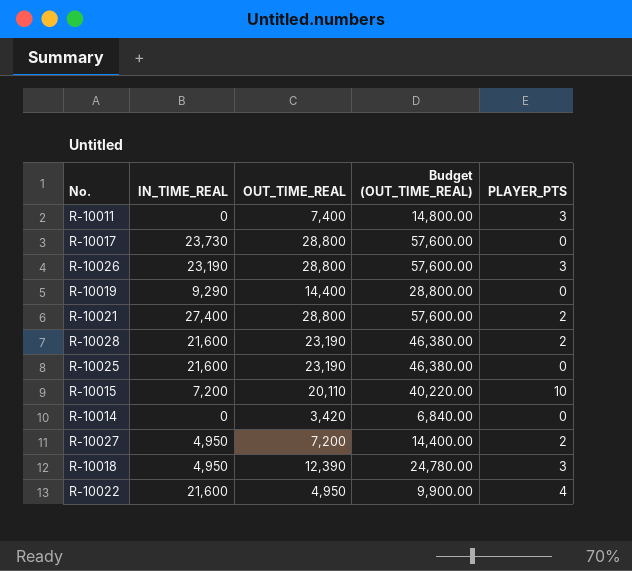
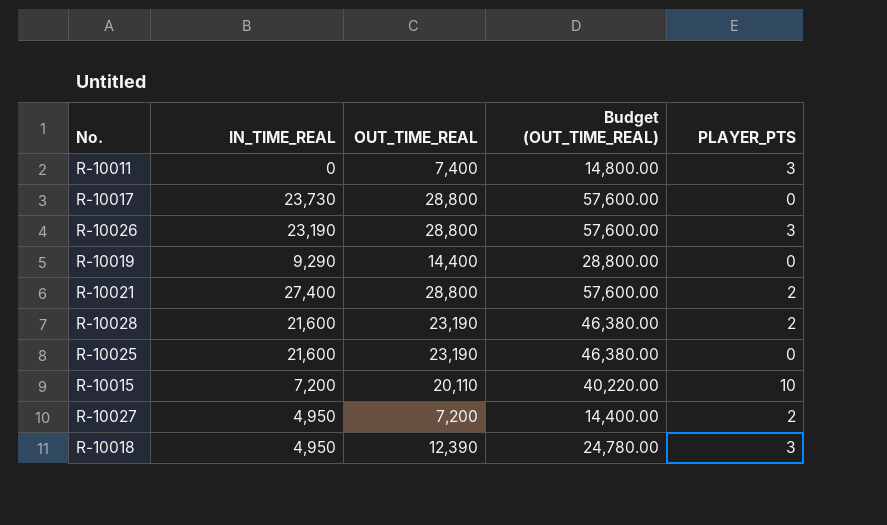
row R-10014: 0 | 3,420 | 6,840.00 | 0 -> none
row R-10022: 21,600 | 4,950 | 9,900.00 | 4 -> none

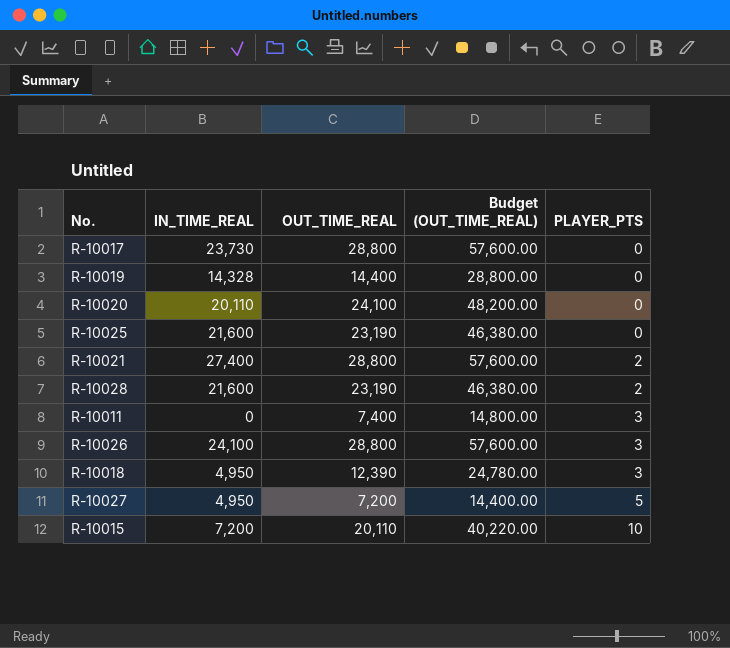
row order: none -> PLAYER_PTS ascending
R-10019 | IN_TIME_REAL: 9,290 -> 14,328
row R-10020: none -> 20,110 | 24,100 | 48,200.00 | 0
R-10026 | IN_TIME_REAL: 23,190 -> 24,100
R-10027 | PLAYER_PTS: 2 -> 5

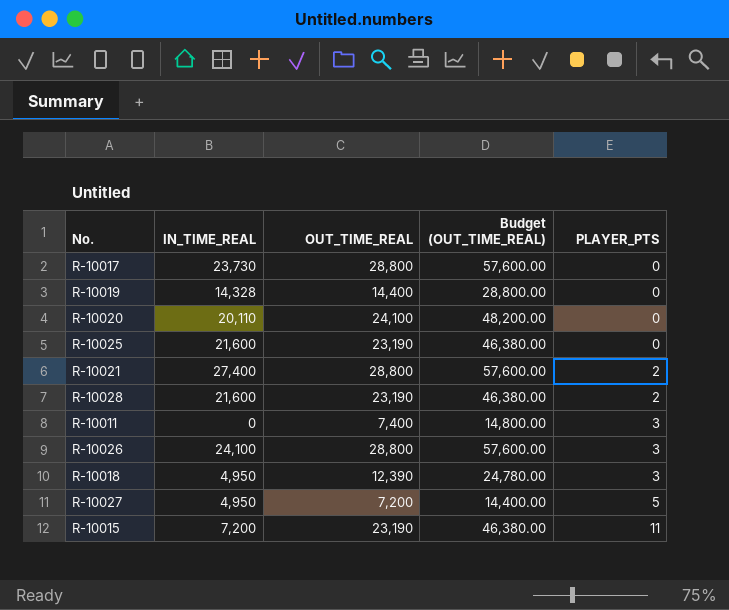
R-10015 | OUT_TIME_REAL: 20,110 -> 23,190
R-10015 | Budget (OUT_TIME_REAL): 40,220.00 -> 46,380.00
R-10015 | PLAYER_PTS: 10 -> 11

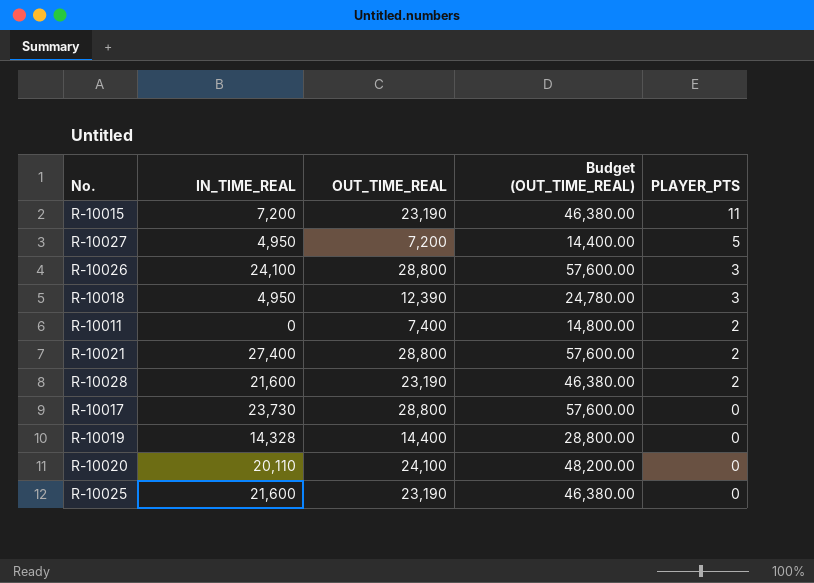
row order: PLAYER_PTS ascending -> PLAYER_PTS descending
R-10011 | PLAYER_PTS: 3 -> 2

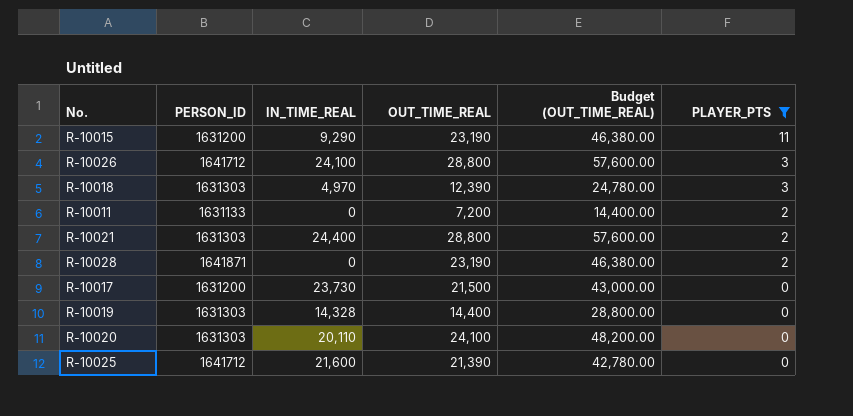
filter: none -> PLAYER_PTS != 5
column PERSON_ID | position: none -> 2
R-10015 | IN_TIME_REAL: 7,200 -> 9,290
R-10018 | IN_TIME_REAL: 4,950 -> 4,970
R-10011 | OUT_TIME_REAL: 7,400 -> 7,200
R-10011 | Budget (OUT_TIME_REAL): 14,800.00 -> 14,400.00
R-10021 | IN_TIME_REAL: 27,400 -> 24,400
R-10028 | IN_TIME_REAL: 21,600 -> 0
R-10017 | OUT_TIME_REAL: 28,800 -> 21,500
R-10017 | Budget (OUT_TIME_REAL): 57,600.00 -> 43,000.00
R-10025 | OUT_TIME_REAL: 23,190 -> 21,390
R-10025 | Budget (OUT_TIME_REAL): 46,380.00 -> 42,780.00

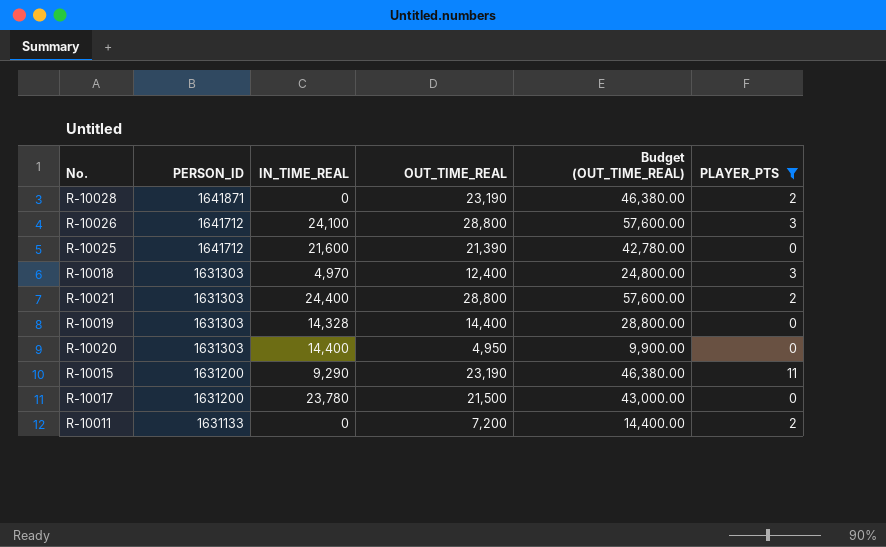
row order: PLAYER_PTS descending -> PERSON_ID descending
R-10018 | OUT_TIME_REAL: 12,390 -> 12,400
R-10018 | Budget (OUT_TIME_REAL): 24,780.00 -> 24,800.00
R-10020 | IN_TIME_REAL: 20,110 -> 14,400
R-10020 | OUT_TIME_REAL: 24,100 -> 4,950
R-10020 | Budget (OUT_TIME_REAL): 48,200.00 -> 9,900.00
R-10017 | IN_TIME_REAL: 23,730 -> 23,780

